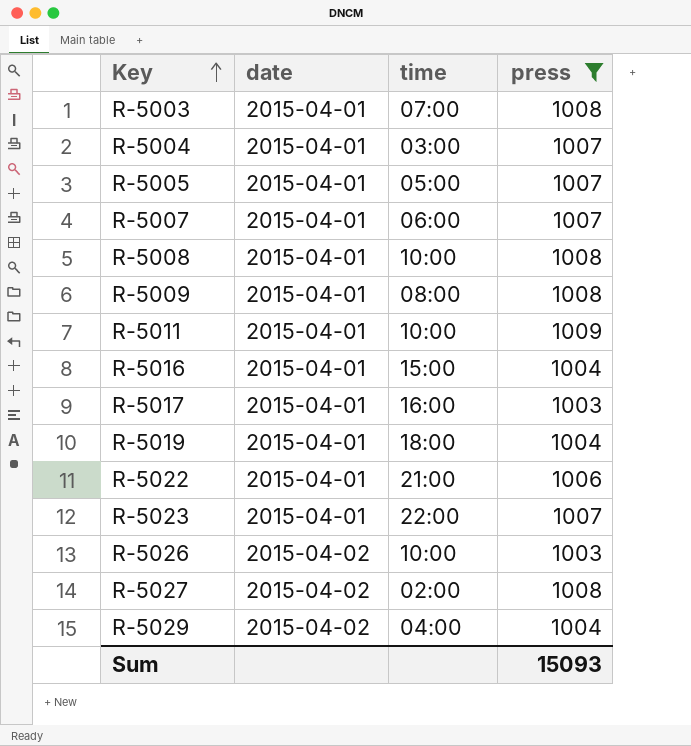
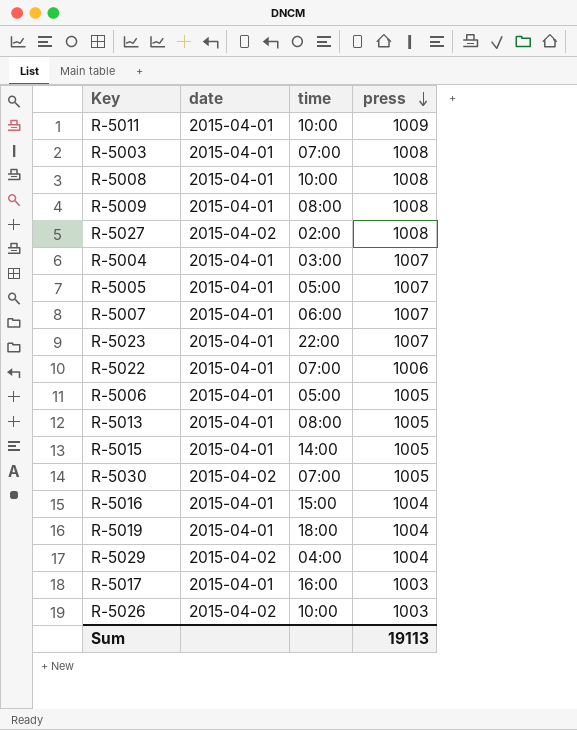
filter: press != 1005 -> none
row order: Key ascending -> press descending
R-5022 | time: 21:00 -> 07:00
Sum | press: 15093 -> 19113

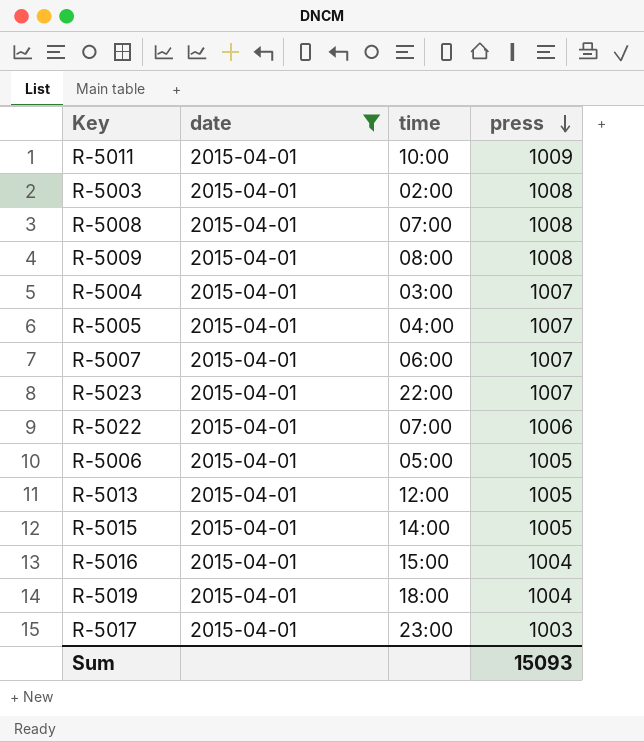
filter: none -> date = 2015-04-01
R-5003 | time: 07:00 -> 02:00
R-5008 | time: 10:00 -> 07:00
R-5005 | time: 05:00 -> 04:00
R-5013 | time: 08:00 -> 12:00
R-5017 | time: 16:00 -> 23:00
Sum | press: 19113 -> 15093

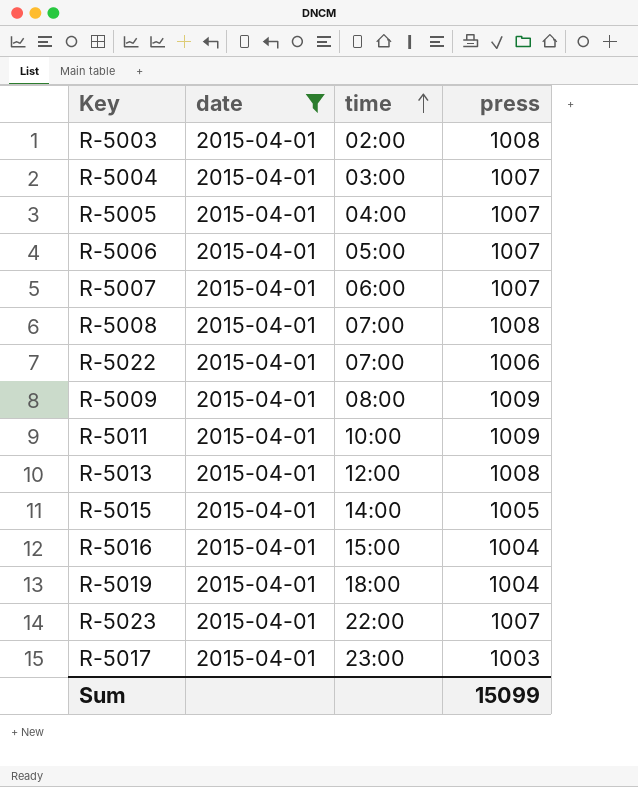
row order: press descending -> time ascending
R-5006 | press: 1005 -> 1007
R-5009 | press: 1008 -> 1009
R-5013 | press: 1005 -> 1008
Sum | press: 15093 -> 15099

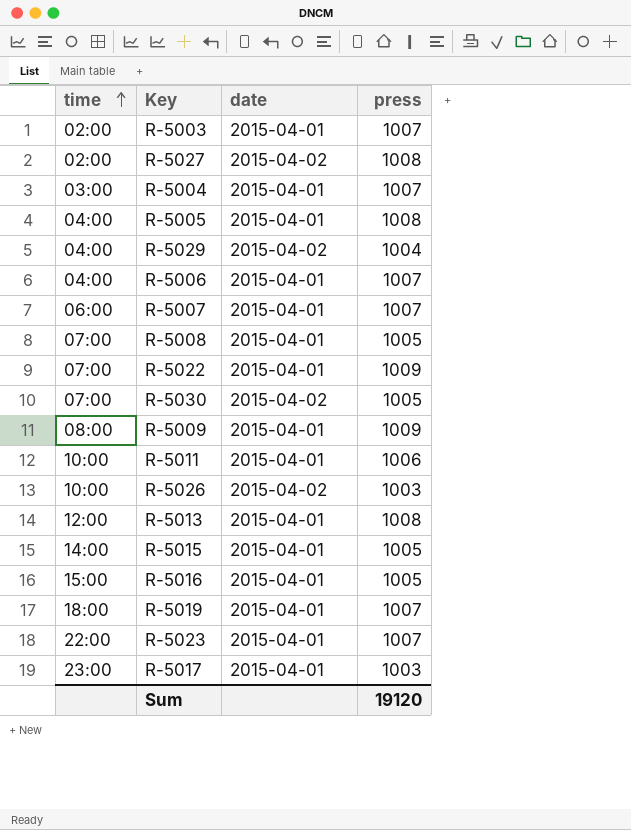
filter: date = 2015-04-01 -> none
column time | position: 3 -> 1
R-5003 | press: 1008 -> 1007
R-5005 | press: 1007 -> 1008
R-5006 | time: 05:00 -> 04:00
R-5008 | press: 1008 -> 1005
R-5022 | press: 1006 -> 1009
R-5011 | press: 1009 -> 1006
R-5016 | press: 1004 -> 1005
R-5019 | press: 1004 -> 1007
Sum | press: 15099 -> 19120

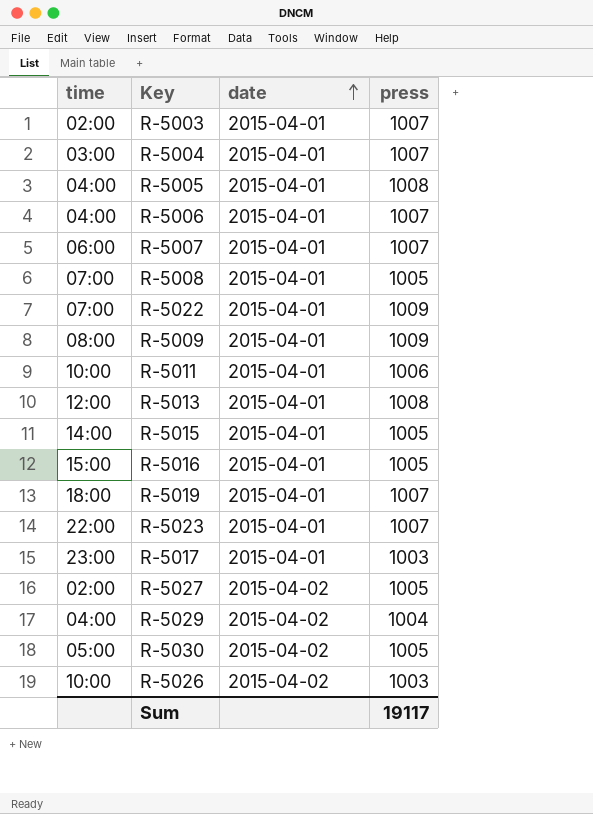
row order: time ascending -> date ascending
R-5027 | press: 1008 -> 1005
R-5030 | time: 07:00 -> 05:00
Sum | press: 19120 -> 19117

